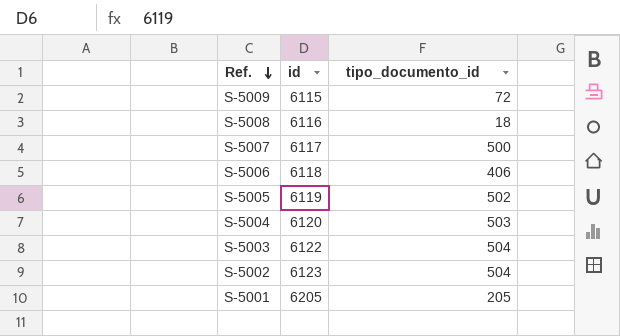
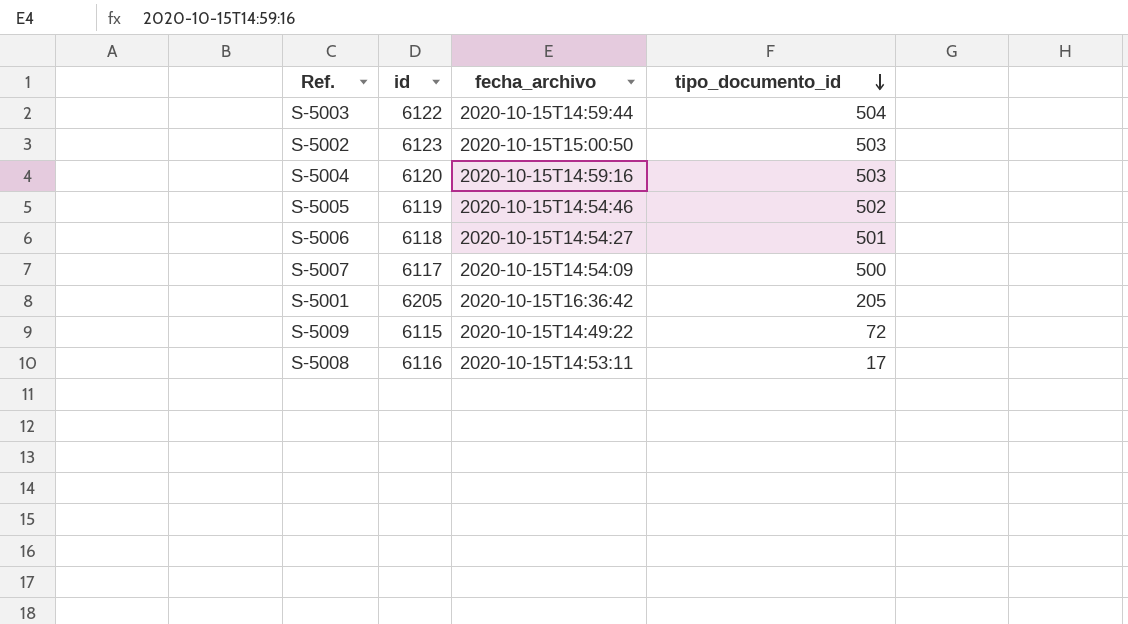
row order: Ref. descending -> tipo_documento_id descending
column fecha_archivo | position: none -> 3
S-5002 | tipo_documento_id: 504 -> 503
S-5006 | tipo_documento_id: 406 -> 501
S-5008 | tipo_documento_id: 18 -> 17

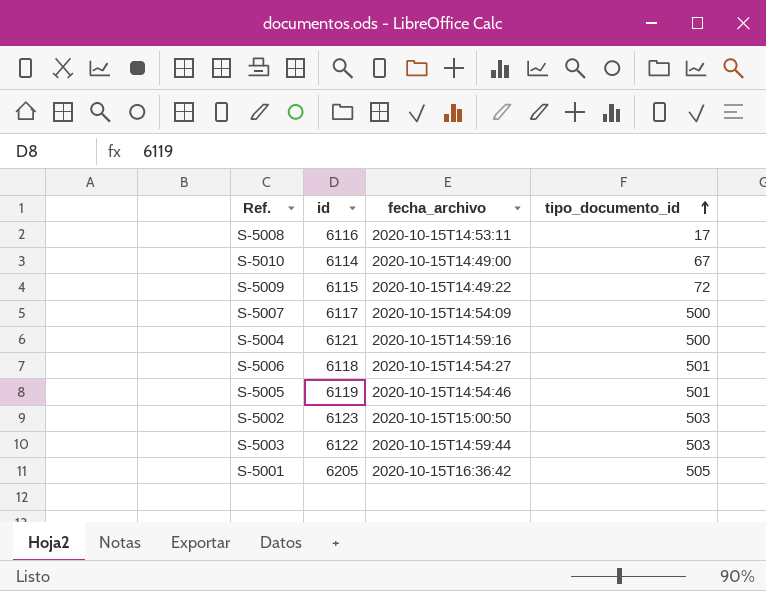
row order: tipo_documento_id descending -> tipo_documento_id ascending
row S-5010: none -> 6114 | 2020-10-15T14:49:00 | 67
S-5004 | id: 6120 -> 6121
S-5004 | tipo_documento_id: 503 -> 500
S-5005 | tipo_documento_id: 502 -> 501
S-5003 | tipo_documento_id: 504 -> 503
S-5001 | tipo_documento_id: 205 -> 505

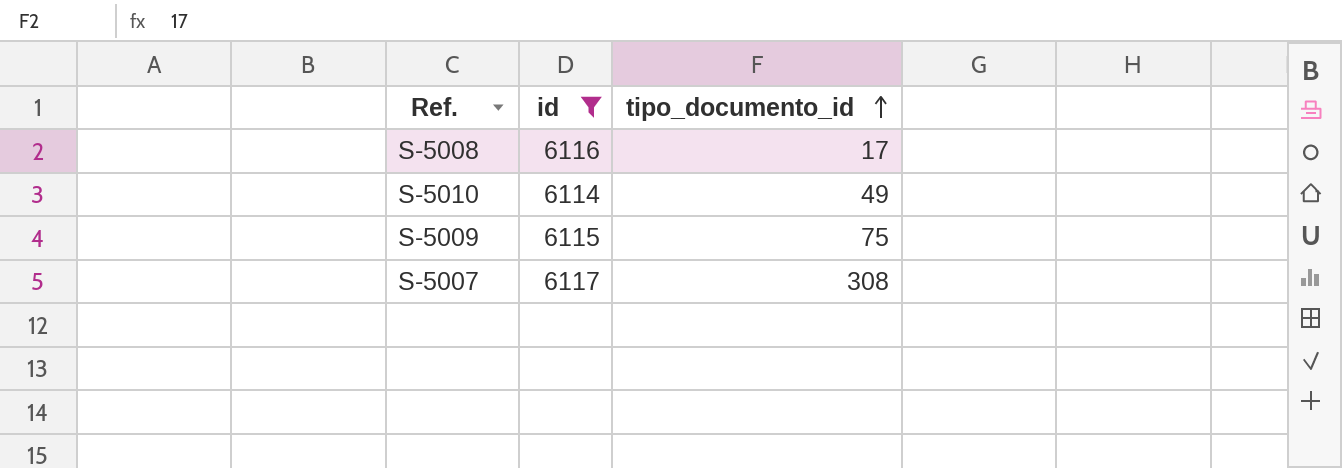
filter: none -> id <= 6117
column fecha_archivo | position: 3 -> none
S-5010 | tipo_documento_id: 67 -> 49
S-5009 | tipo_documento_id: 72 -> 75
S-5007 | tipo_documento_id: 500 -> 308

